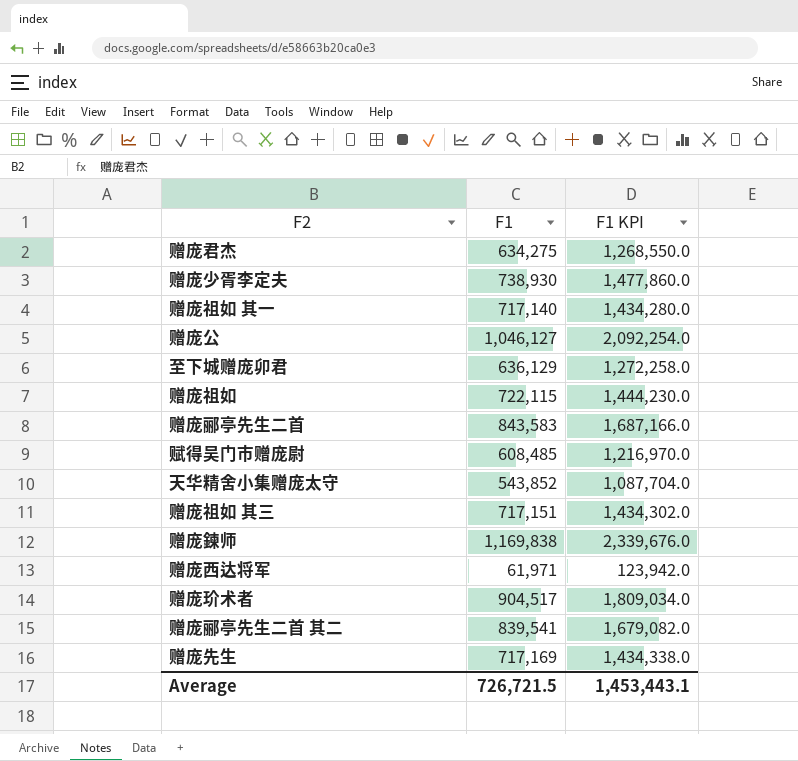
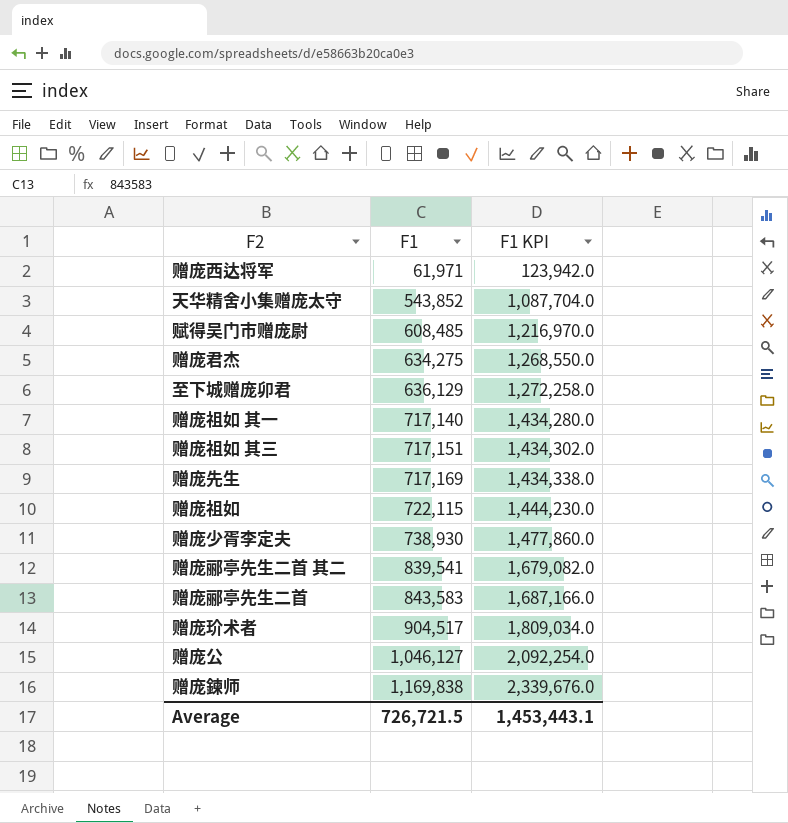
row order: none -> F1 ascending

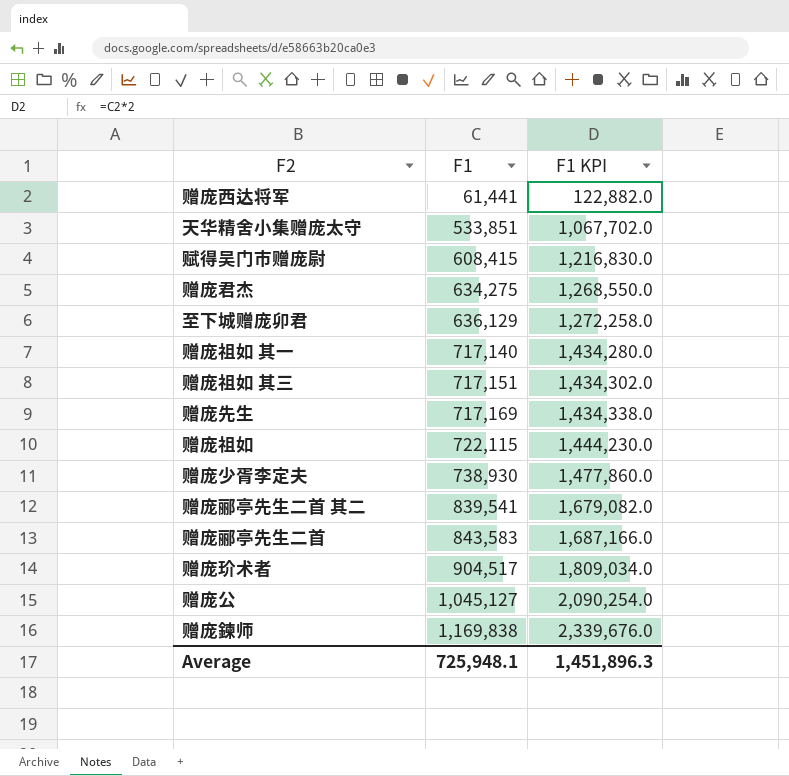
赠庞西达将军 | F1: 61,971 -> 61,441
赠庞西达将军 | F1 KPI: 123,942.0 -> 122,882.0
天华精舍小集赠庞太守 | F1: 543,852 -> 533,851
天华精舍小集赠庞太守 | F1 KPI: 1,087,704.0 -> 1,067,702.0
赋得吴门市赠庞尉 | F1: 608,485 -> 608,415
赋得吴门市赠庞尉 | F1 KPI: 1,216,970.0 -> 1,216,830.0
赠庞公 | F1: 1,046,127 -> 1,045,127
赠庞公 | F1 KPI: 2,092,254.0 -> 2,090,254.0
Average | F1: 726,721.5 -> 725,948.1
Average | F1 KPI: 1,453,443.1 -> 1,451,896.3

